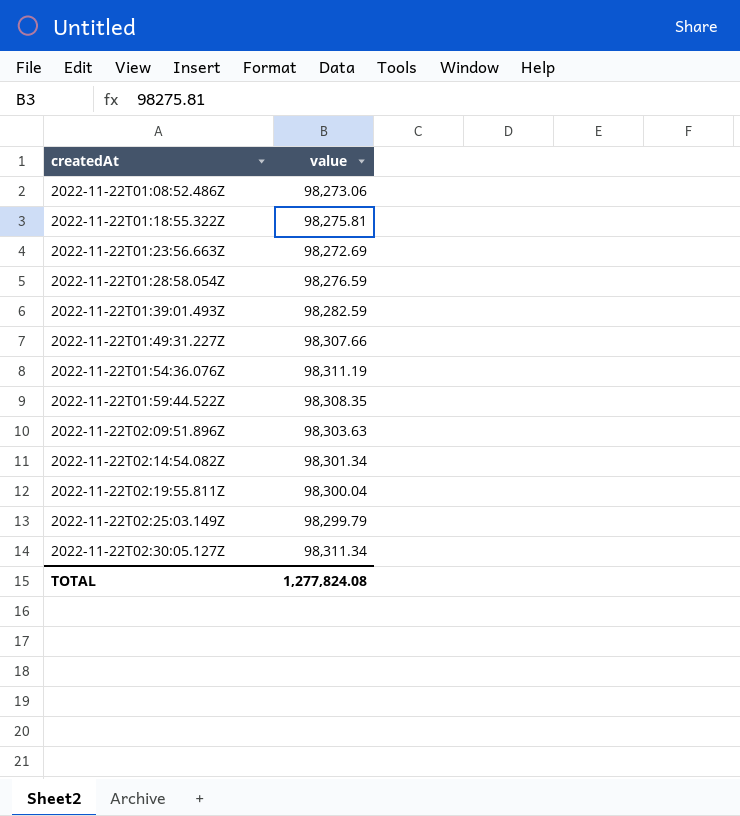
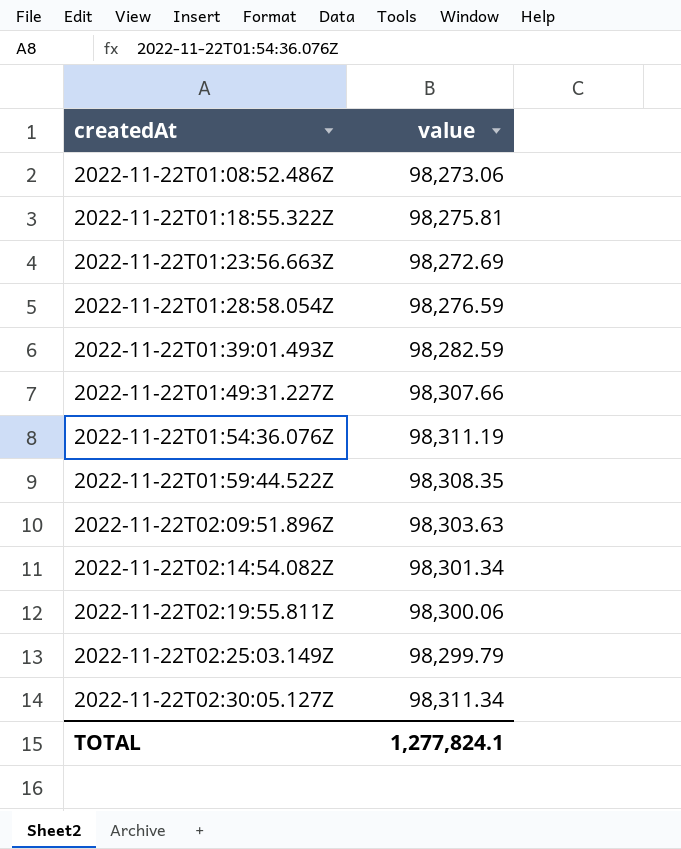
2022-11-22T02:19:55.811Z | value: 98,300.04 -> 98,300.06
TOTAL | value: 1,277,824.08 -> 1,277,824.1

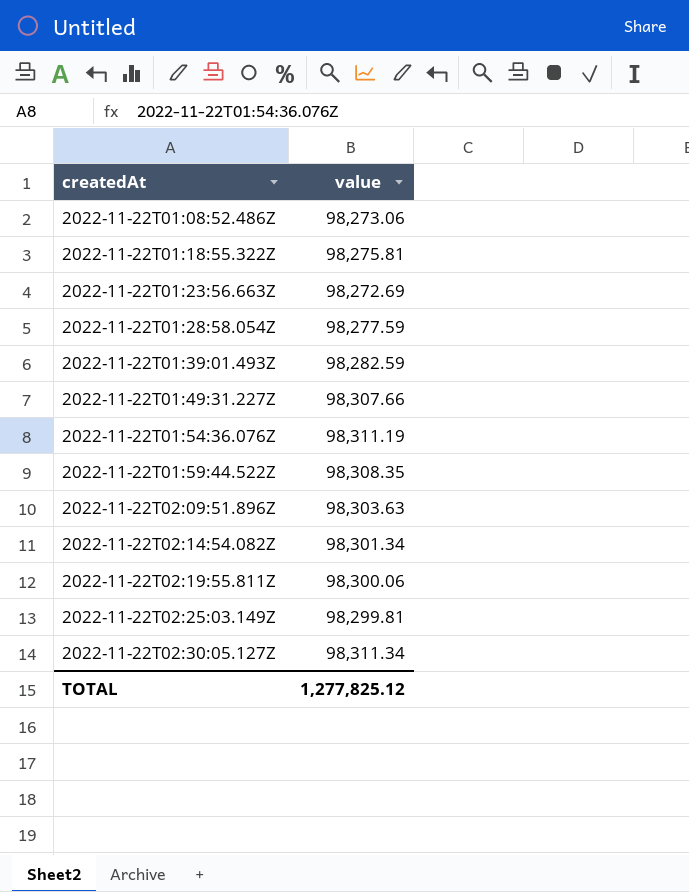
2022-11-22T01:28:58.054Z | value: 98,276.59 -> 98,277.59
2022-11-22T02:25:03.149Z | value: 98,299.79 -> 98,299.81
TOTAL | value: 1,277,824.1 -> 1,277,825.12

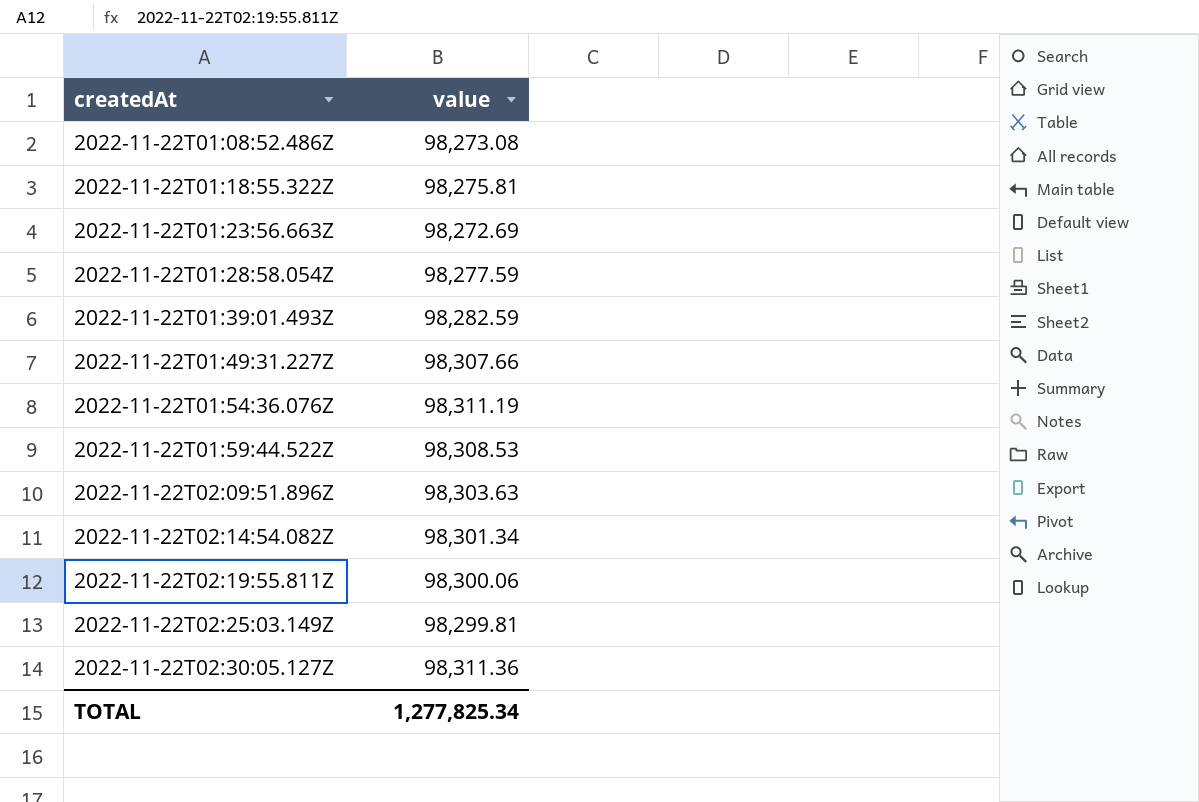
2022-11-22T01:08:52.486Z | value: 98,273.06 -> 98,273.08
2022-11-22T01:59:44.522Z | value: 98,308.35 -> 98,308.53
2022-11-22T02:30:05.127Z | value: 98,311.34 -> 98,311.36
TOTAL | value: 1,277,825.12 -> 1,277,825.34

